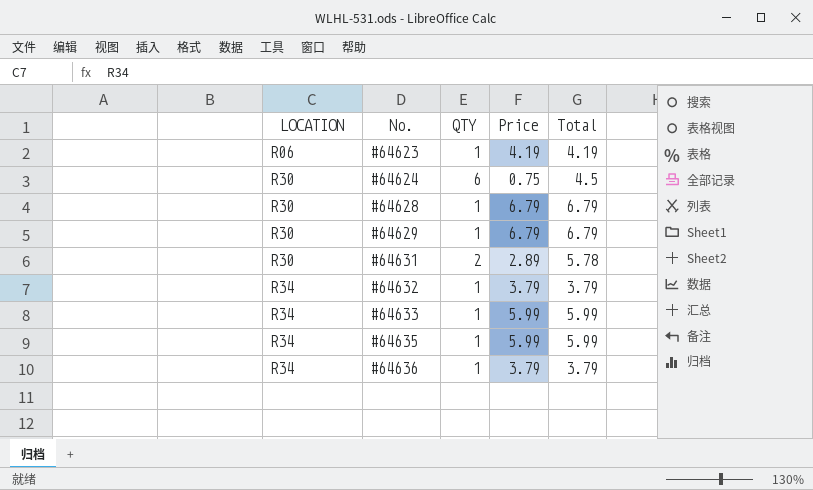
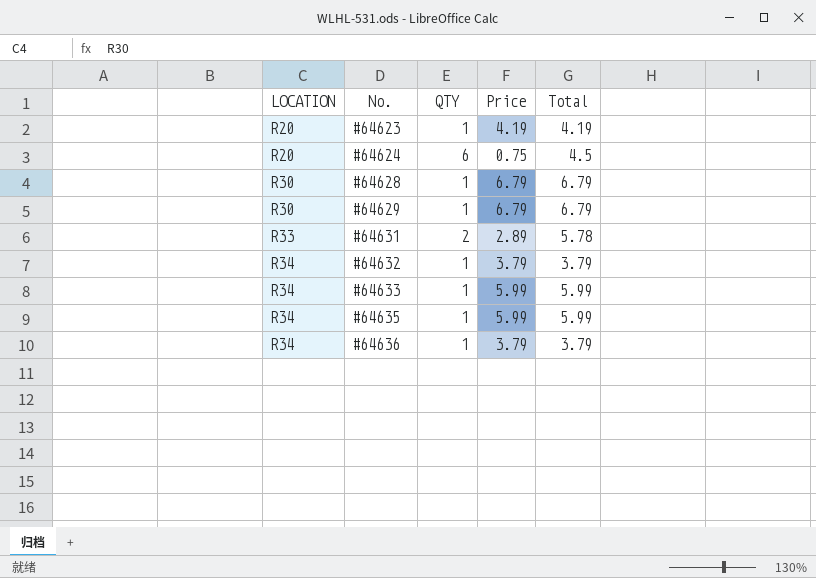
#64623 | LOCATION: R06 -> R20
#64624 | LOCATION: R30 -> R20
#64631 | LOCATION: R30 -> R33

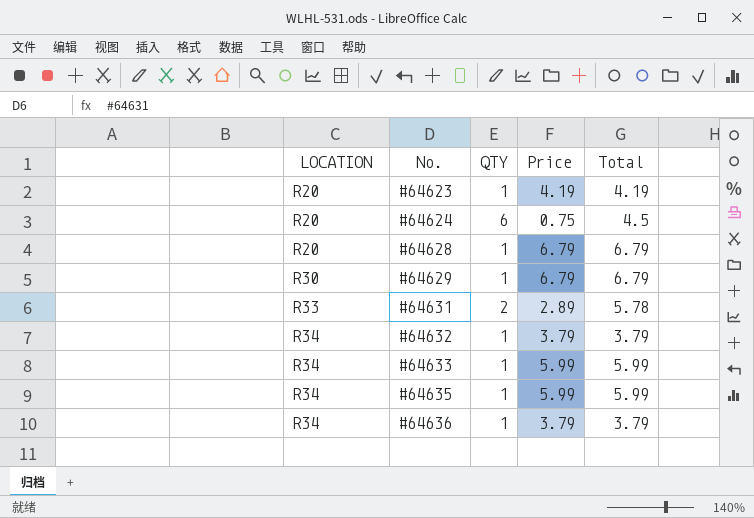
#64628 | LOCATION: R30 -> R20

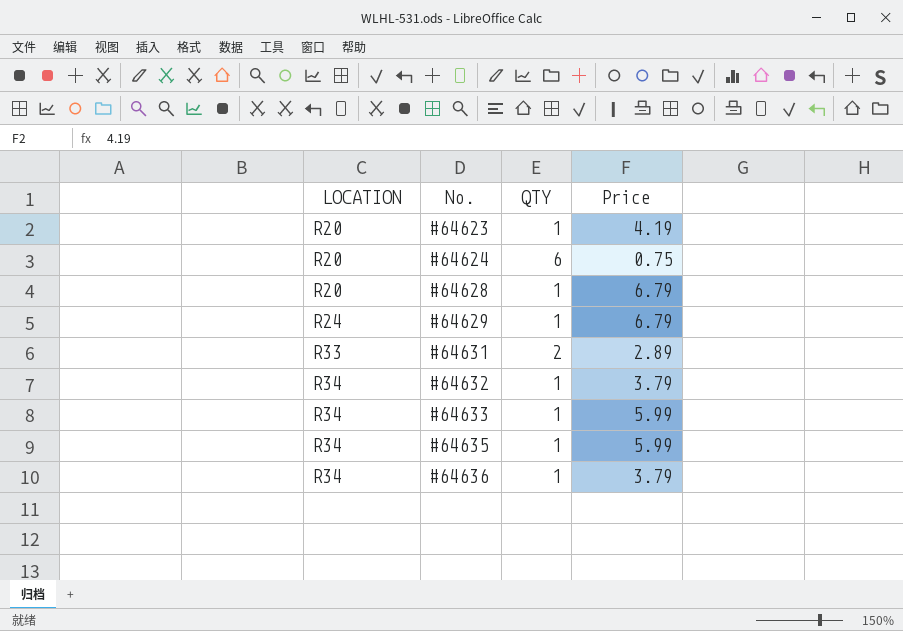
column Total | formula: [QTY] * [Price] -> none
#64629 | LOCATION: R30 -> R24

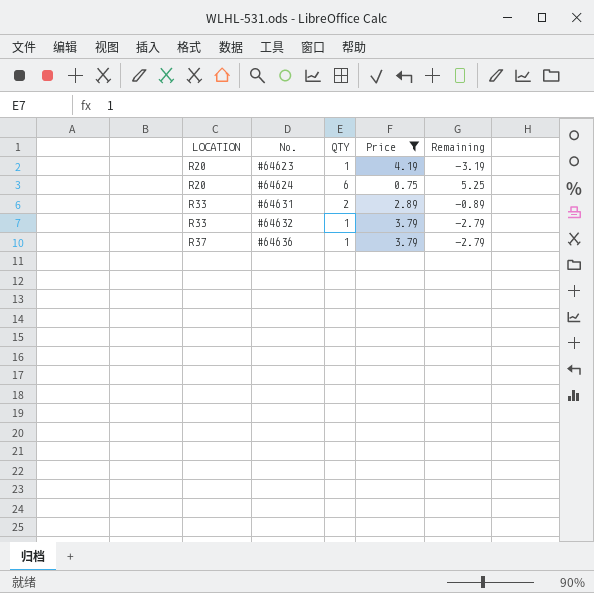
filter: none -> Price <= 4.19
column Remaining | formula: none -> [QTY] - [Price]
#64632 | LOCATION: R34 -> R33
#64636 | LOCATION: R34 -> R37

